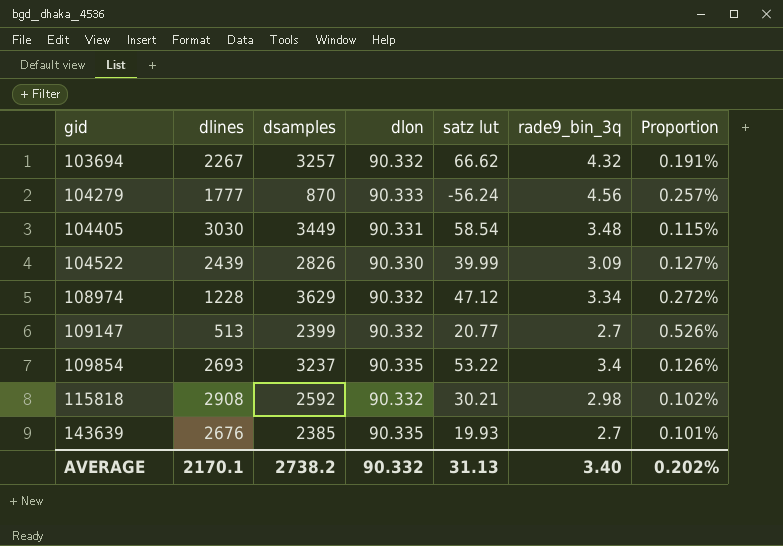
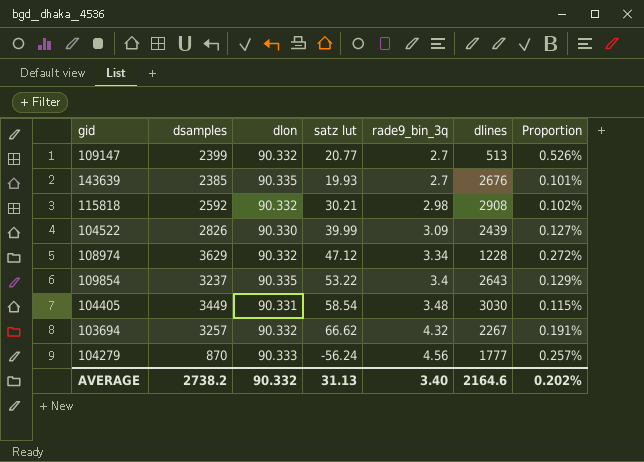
row order: gid ascending -> rade9_bin_3q ascending
column dlines | position: 2 -> 6
109854 | dlines: 2693 -> 2643
109854 | Proportion: 0.126% -> 0.129%
AVERAGE | dlines: 2170.1 -> 2164.6

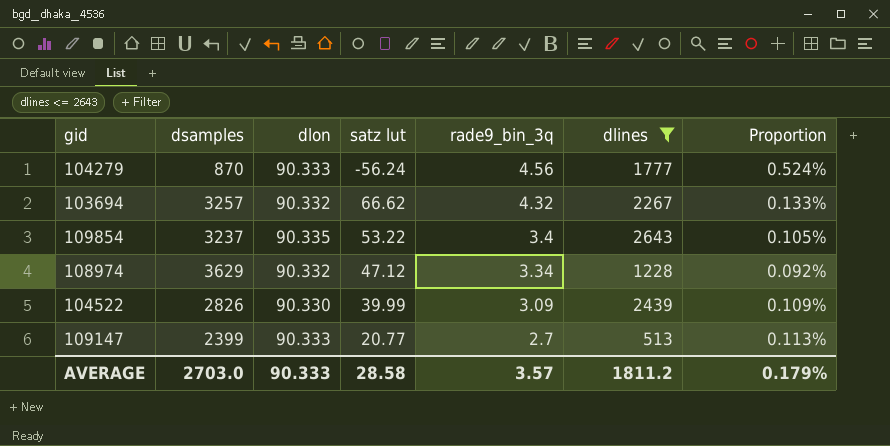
filter: none -> dlines <= 2643
row order: rade9_bin_3q ascending -> rade9_bin_3q descending
column Proportion | formula: [rade9_bin_3q] / [dlines] -> [rade9_bin_3q] / [dsamples]
109147 | dlon: 90.332 -> 90.333
AVERAGE | dsamples: 2738.2 -> 2703.0
AVERAGE | dlon: 90.332 -> 90.333
AVERAGE | satz lut: 31.13 -> 28.58
AVERAGE | rade9_bin_3q: 3.40 -> 3.57
AVERAGE | dlines: 2164.6 -> 1811.2
AVERAGE | Proportion: 0.202% -> 0.179%

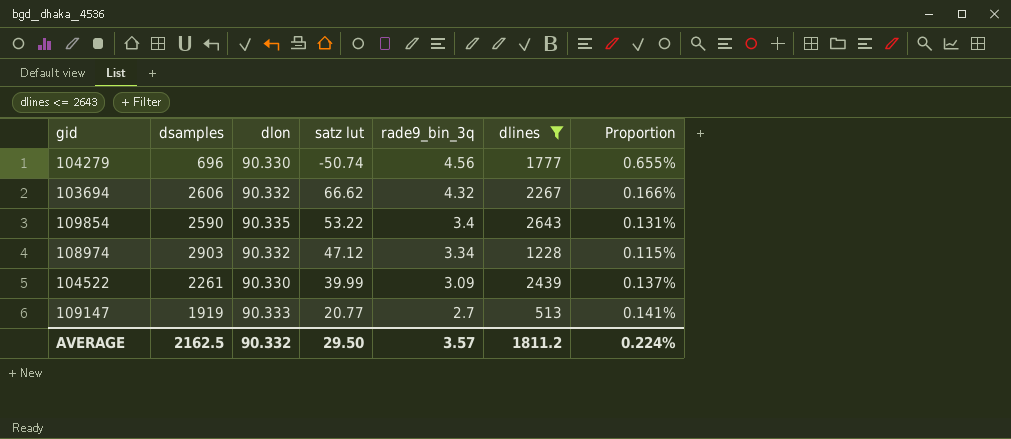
104279 | dsamples: 870 -> 696
104279 | dlon: 90.333 -> 90.330
104279 | satz lut: -56.24 -> -50.74
104279 | Proportion: 0.524% -> 0.655%
103694 | dsamples: 3257 -> 2606
103694 | Proportion: 0.133% -> 0.166%
109854 | dsamples: 3237 -> 2590
109854 | Proportion: 0.105% -> 0.131%
108974 | dsamples: 3629 -> 2903
108974 | Proportion: 0.092% -> 0.115%
104522 | dsamples: 2826 -> 2261
104522 | Proportion: 0.109% -> 0.137%
109147 | dsamples: 2399 -> 1919
109147 | Proportion: 0.113% -> 0.141%
AVERAGE | dsamples: 2703.0 -> 2162.5
AVERAGE | dlon: 90.333 -> 90.332
AVERAGE | satz lut: 28.58 -> 29.50
AVERAGE | Proportion: 0.179% -> 0.224%

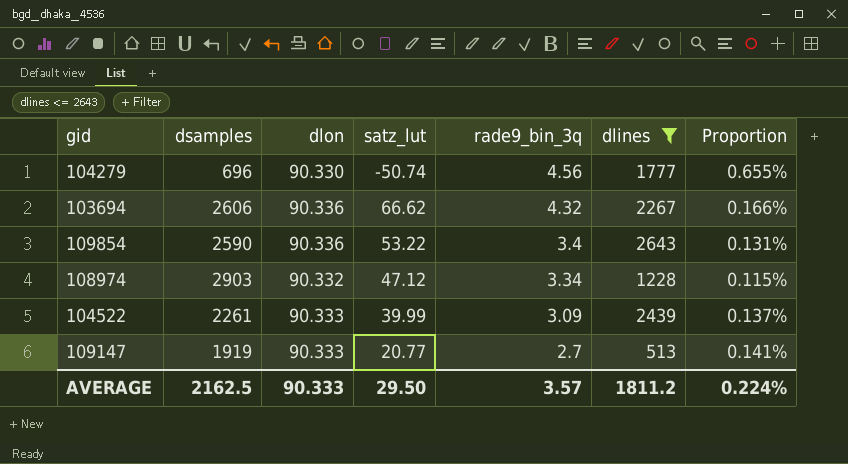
column name: satz lut -> satz_lut
103694 | dlon: 90.332 -> 90.336
109854 | dlon: 90.335 -> 90.336
104522 | dlon: 90.330 -> 90.333
AVERAGE | dlon: 90.332 -> 90.333

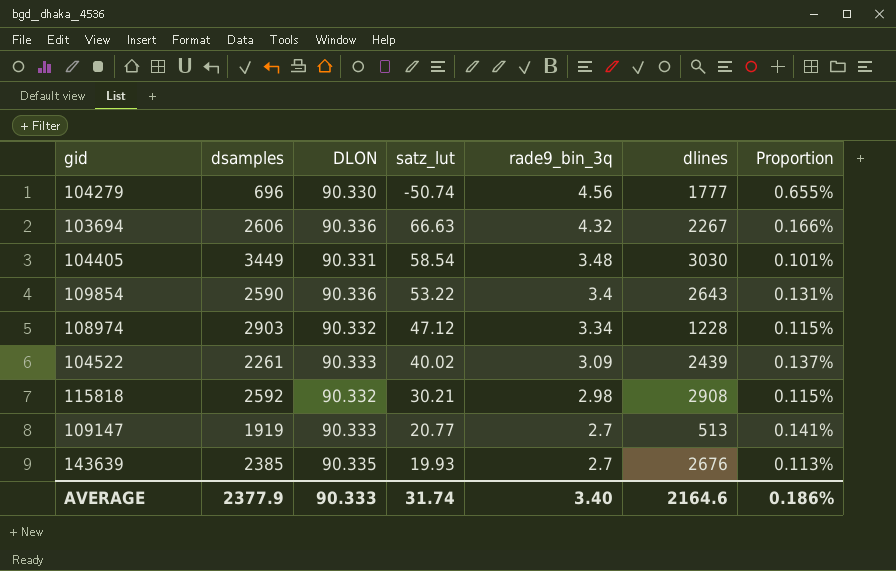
filter: dlines <= 2643 -> none
column name: dlon -> DLON
103694 | satz_lut: 66.62 -> 66.63
104522 | satz_lut: 39.99 -> 40.02
AVERAGE | dsamples: 2162.5 -> 2377.9
AVERAGE | satz_lut: 29.50 -> 31.74
AVERAGE | rade9_bin_3q: 3.57 -> 3.40
AVERAGE | dlines: 1811.2 -> 2164.6
AVERAGE | Proportion: 0.224% -> 0.186%

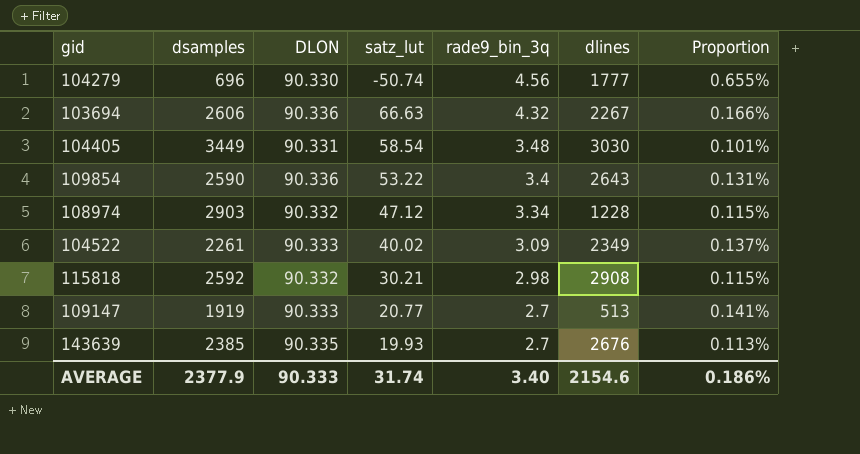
104522 | dlines: 2439 -> 2349
AVERAGE | dlines: 2164.6 -> 2154.6

